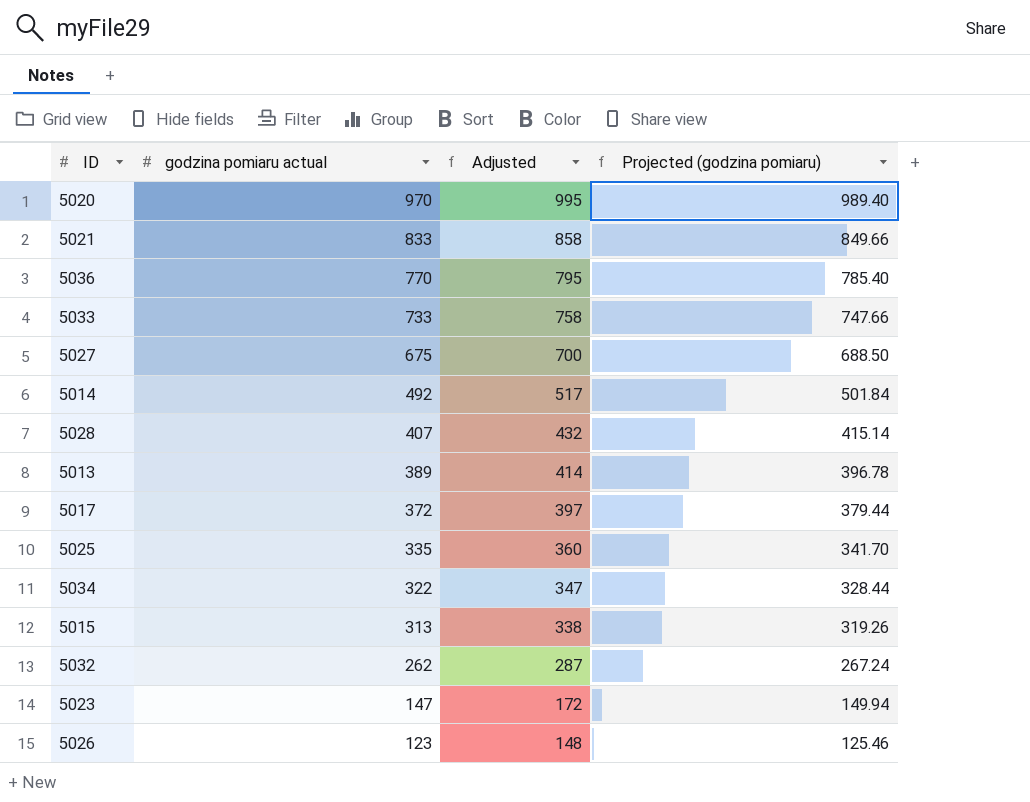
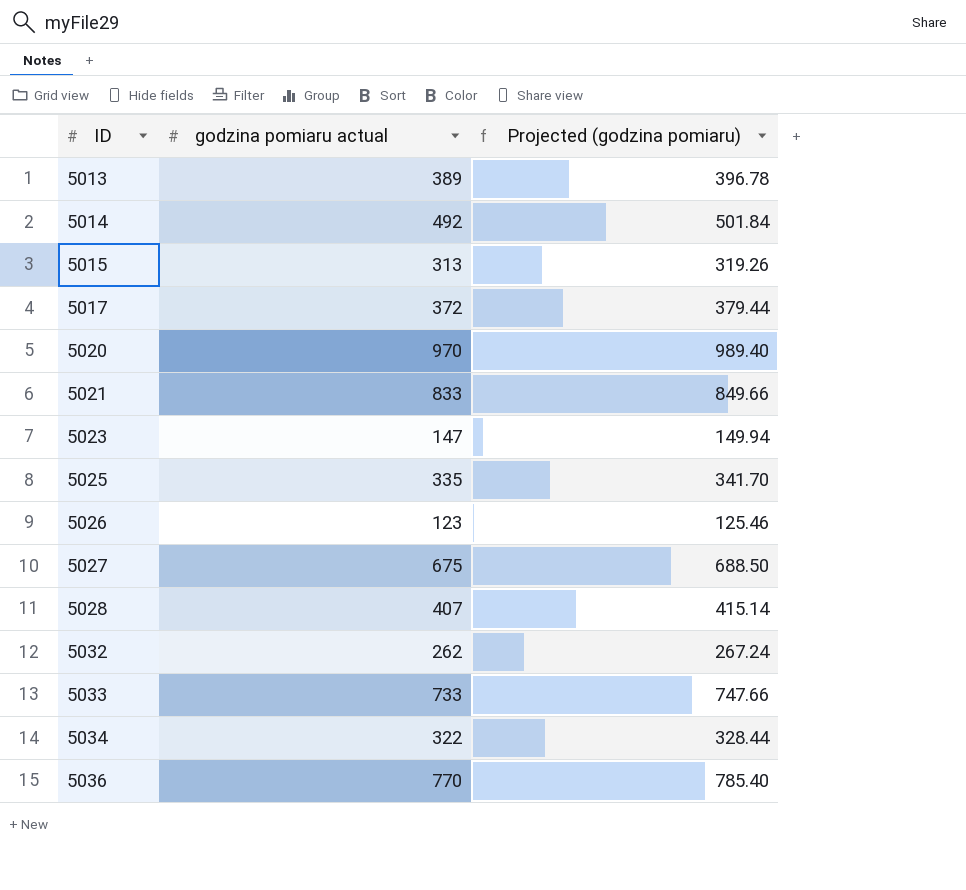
row order: godzina pomiaru actual descending -> ID ascending
column Adjusted | formula: [godzina pomiaru actual] + 25 -> none

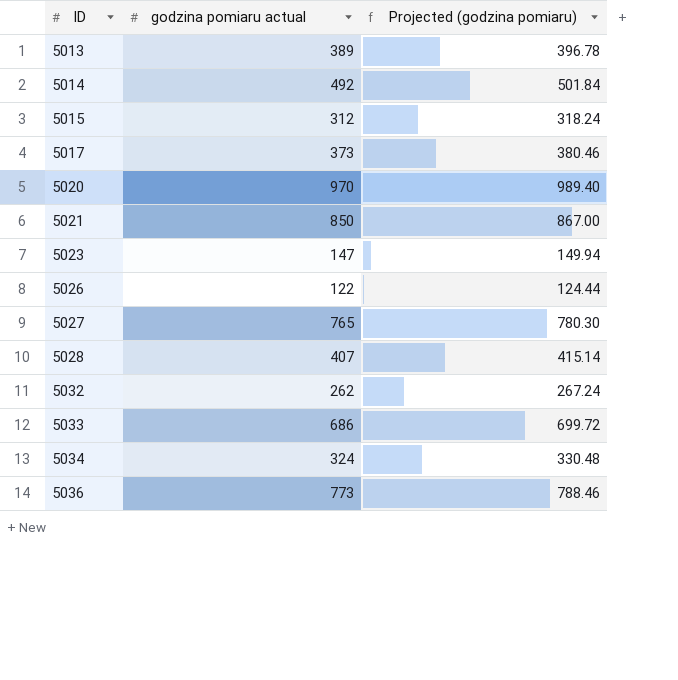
row 5025: 335 | 341.70 -> none
5015 | godzina pomiaru actual: 313 -> 312
5015 | Projected (godzina pomiaru): 319.26 -> 318.24
5017 | godzina pomiaru actual: 372 -> 373
5017 | Projected (godzina pomiaru): 379.44 -> 380.46
5021 | godzina pomiaru actual: 833 -> 850
5021 | Projected (godzina pomiaru): 849.66 -> 867.00
5026 | godzina pomiaru actual: 123 -> 122
5026 | Projected (godzina pomiaru): 125.46 -> 124.44
5027 | godzina pomiaru actual: 675 -> 765
5027 | Projected (godzina pomiaru): 688.50 -> 780.30
5033 | godzina pomiaru actual: 733 -> 686
5033 | Projected (godzina pomiaru): 747.66 -> 699.72
5034 | godzina pomiaru actual: 322 -> 324
5034 | Projected (godzina pomiaru): 328.44 -> 330.48
5036 | godzina pomiaru actual: 770 -> 773
5036 | Projected (godzina pomiaru): 785.40 -> 788.46

